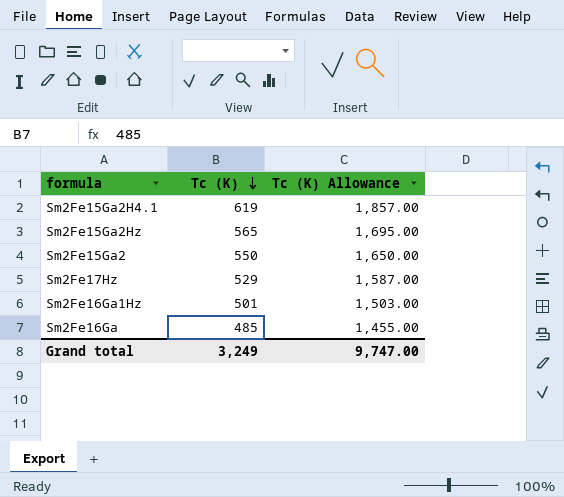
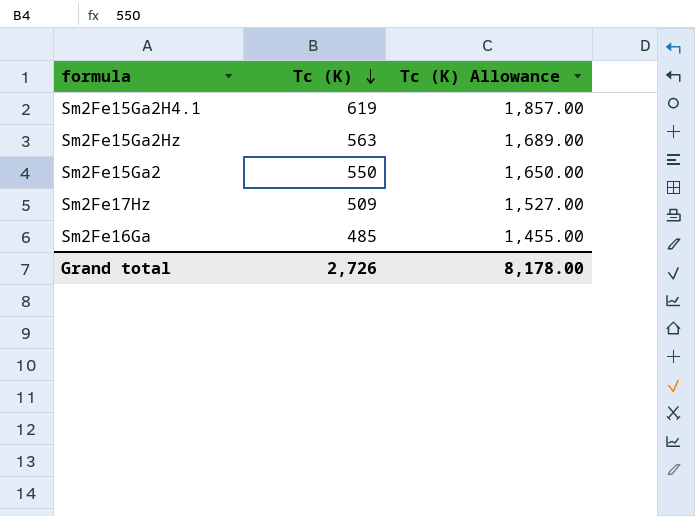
row Sm2Fe16Ga1Hz: 501 | 1,503.00 -> none
Sm2Fe15Ga2Hz | Tc (K): 565 -> 563
Sm2Fe15Ga2Hz | Tc (K) Allowance: 1,695.00 -> 1,689.00
Sm2Fe17Hz | Tc (K): 529 -> 509
Sm2Fe17Hz | Tc (K) Allowance: 1,587.00 -> 1,527.00
Grand total | Tc (K): 3,249 -> 2,726
Grand total | Tc (K) Allowance: 9,747.00 -> 8,178.00

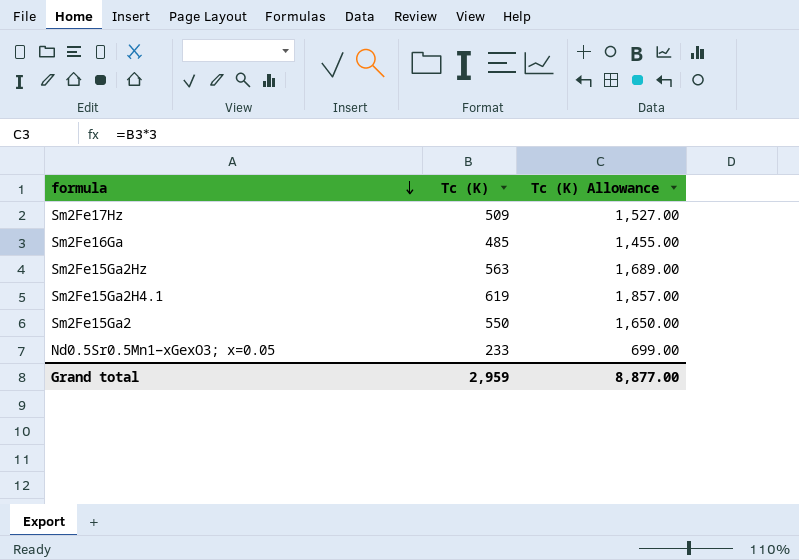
row order: Tc (K) descending -> formula descending
row Nd0.5Sr0.5Mn1−xGexO3; x=0.05: none -> 233 | 699.00
Grand total | Tc (K): 2,726 -> 2,959
Grand total | Tc (K) Allowance: 8,178.00 -> 8,877.00

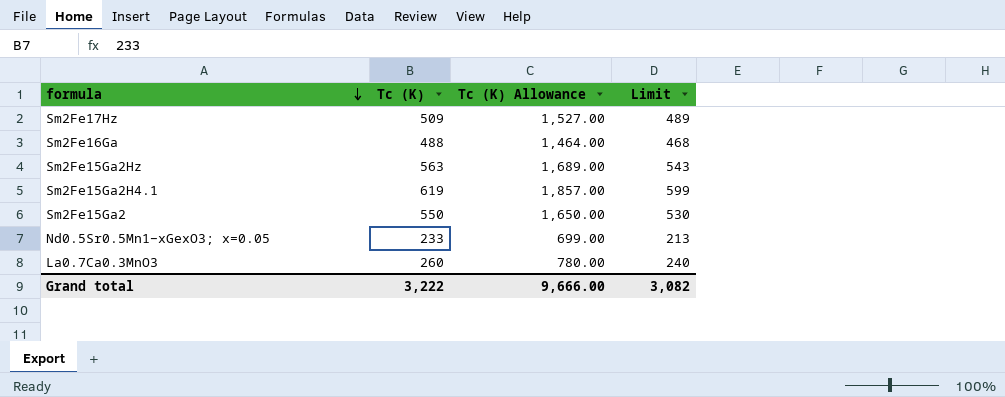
column Limit | formula: none -> [Tc (K)] - 20
Sm2Fe16Ga | Tc (K): 485 -> 488
Sm2Fe16Ga | Tc (K) Allowance: 1,455.00 -> 1,464.00
row La0.7Ca0.3MnO3: none -> 260 | 780.00 | 240
Grand total | Tc (K): 2,959 -> 3,222
Grand total | Tc (K) Allowance: 8,877.00 -> 9,666.00

